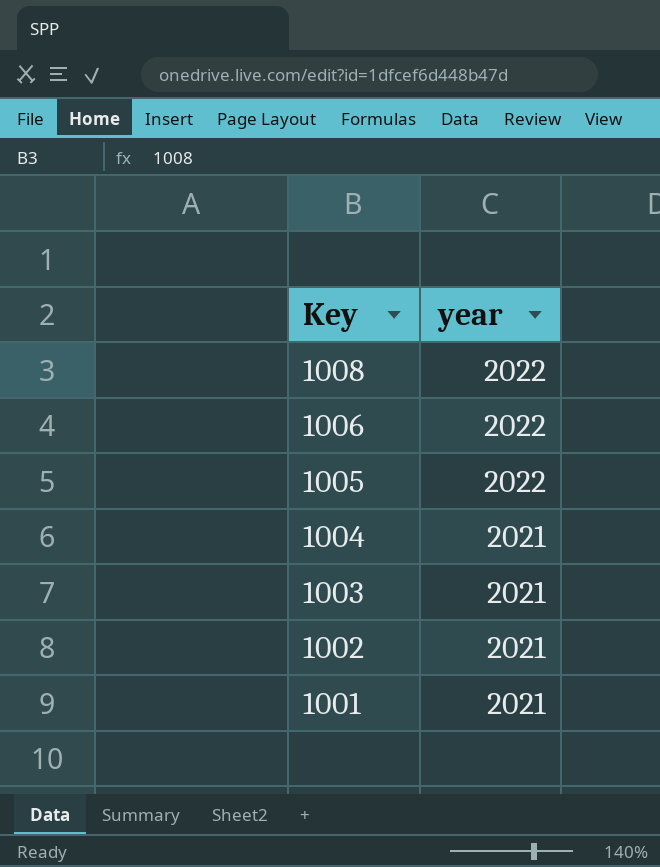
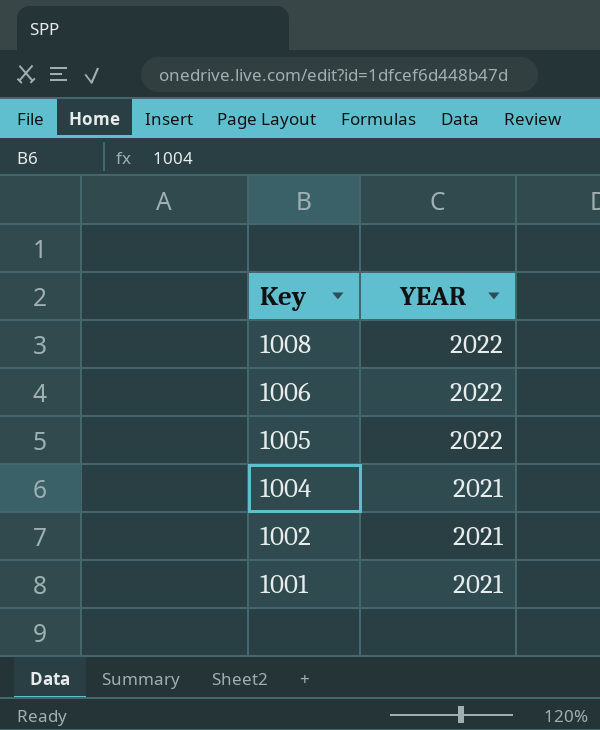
column name: year -> YEAR
row 1003: 2021 -> none

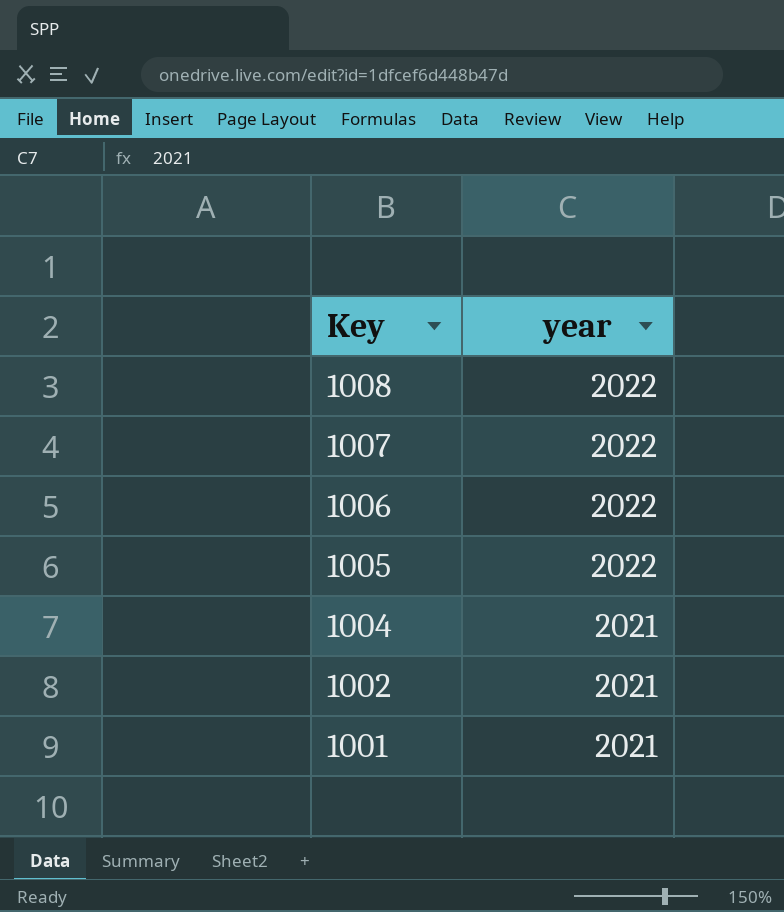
column name: YEAR -> year
row 1007: none -> 2022

